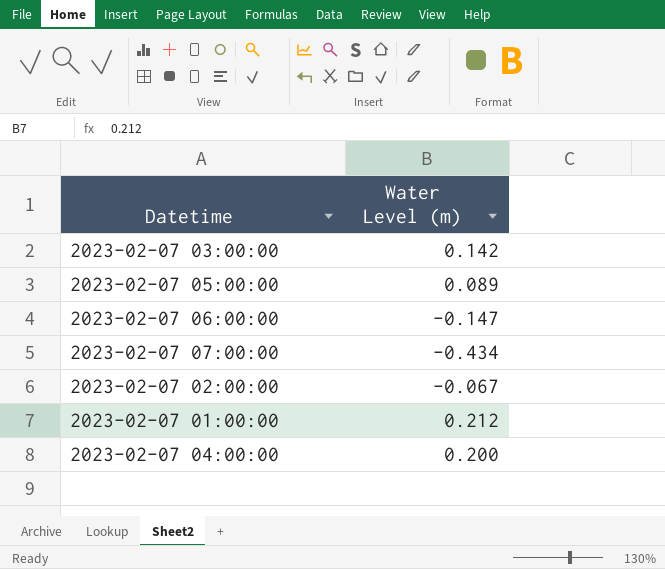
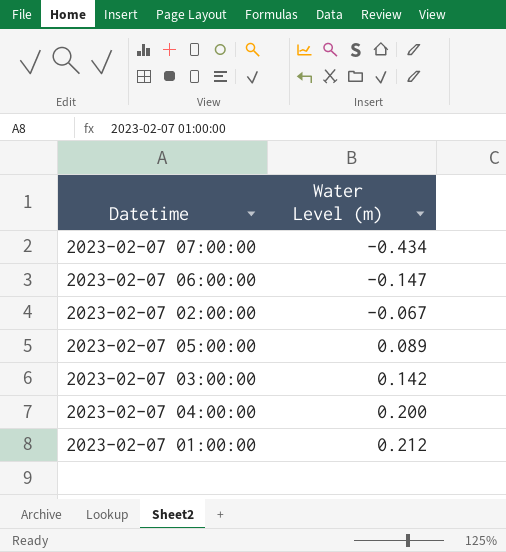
row order: none -> Water Level (m) ascending

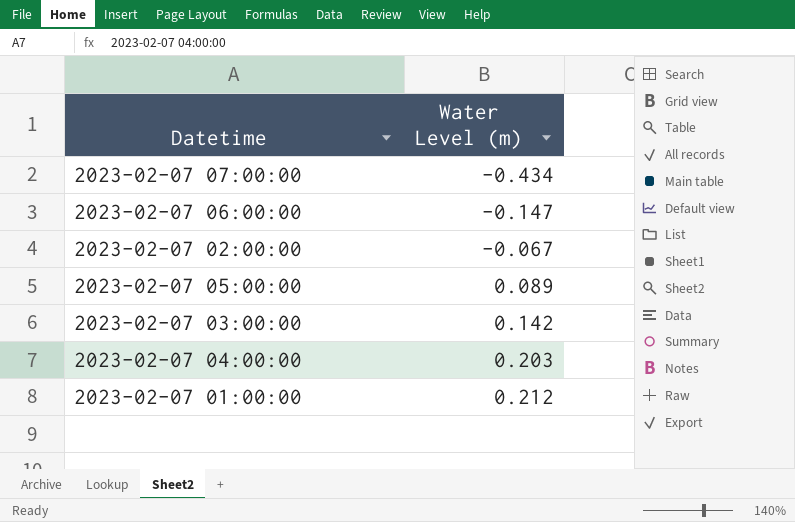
2023-02-07 04:00:00 | Water Level (m): 0.200 -> 0.203

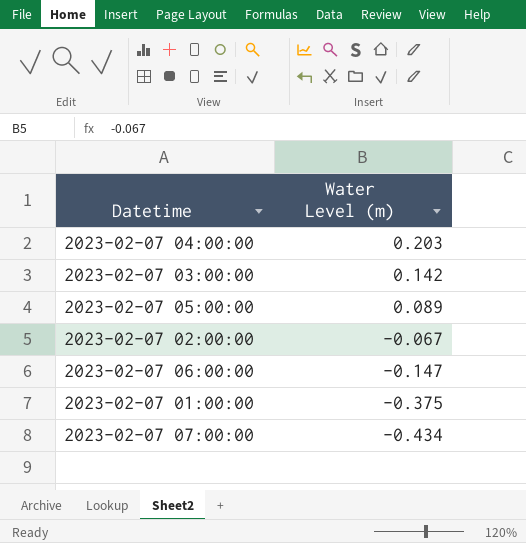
row order: Water Level (m) ascending -> Water Level (m) descending
2023-02-07 01:00:00 | Water Level (m): 0.212 -> -0.375

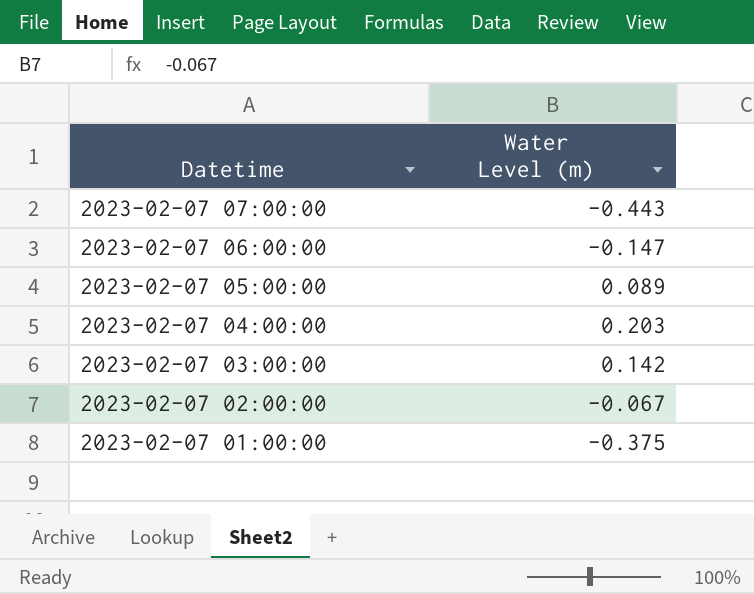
row order: Water Level (m) descending -> Datetime descending
2023-02-07 07:00:00 | Water Level (m): -0.434 -> -0.443

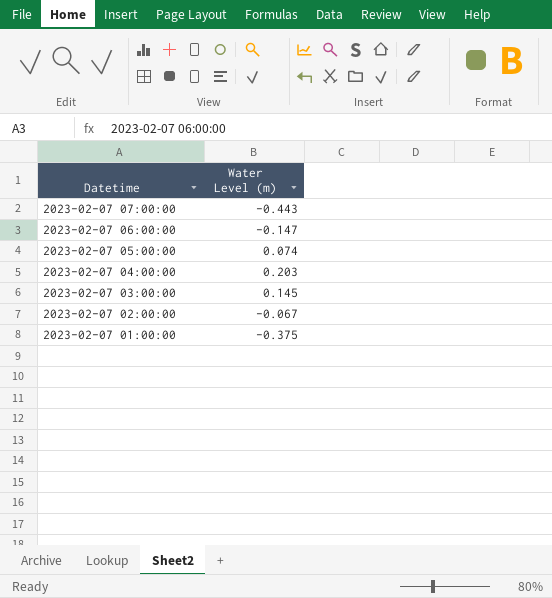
2023-02-07 05:00:00 | Water Level (m): 0.089 -> 0.074
2023-02-07 03:00:00 | Water Level (m): 0.142 -> 0.145

